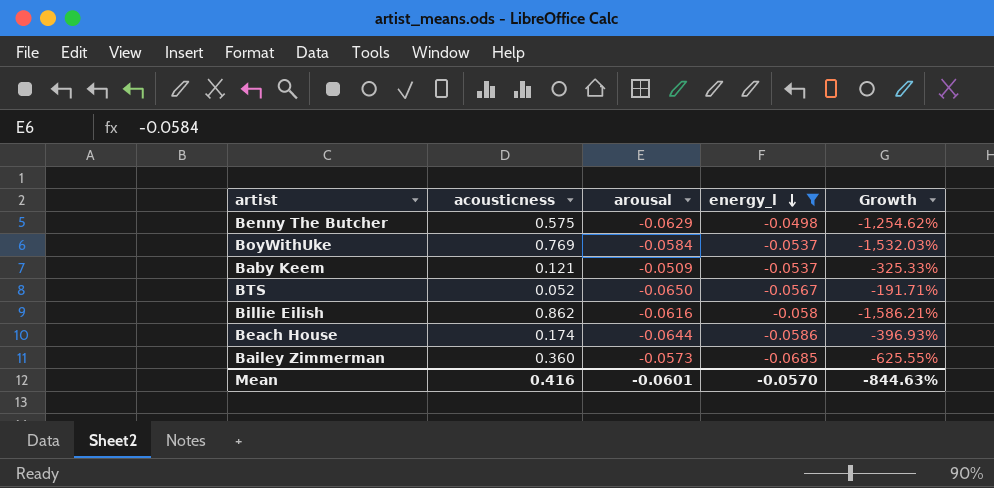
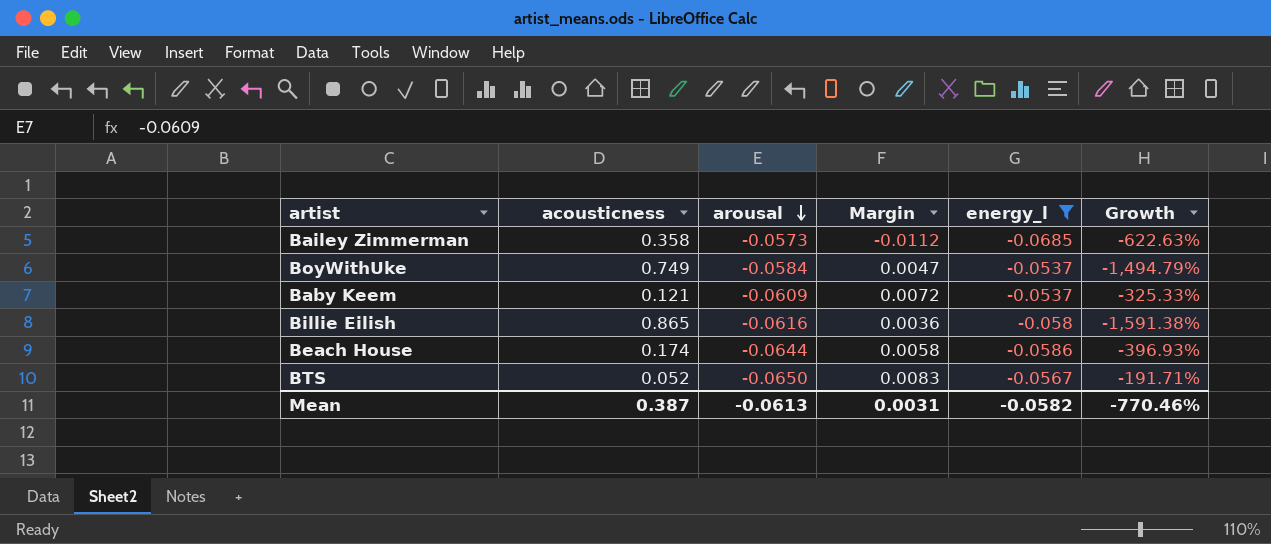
row order: energy_l descending -> arousal descending
column Margin | formula: none -> [energy_l] - [arousal]
row Benny The Butcher: 0.575 | -0.0629 | -0.0498 | -1,254.62% -> none
Bailey Zimmerman | acousticness: 0.360 -> 0.358
Bailey Zimmerman | Growth: -625.55% -> -622.63%
BoyWithUke | acousticness: 0.769 -> 0.749
BoyWithUke | Growth: -1,532.03% -> -1,494.79%
Baby Keem | arousal: -0.0509 -> -0.0609
Billie Eilish | acousticness: 0.862 -> 0.865
Billie Eilish | Growth: -1,586.21% -> -1,591.38%
Mean | acousticness: 0.416 -> 0.387
Mean | arousal: -0.0601 -> -0.0613
Mean | energy_l: -0.0570 -> -0.0582
Mean | Growth: -844.63% -> -770.46%

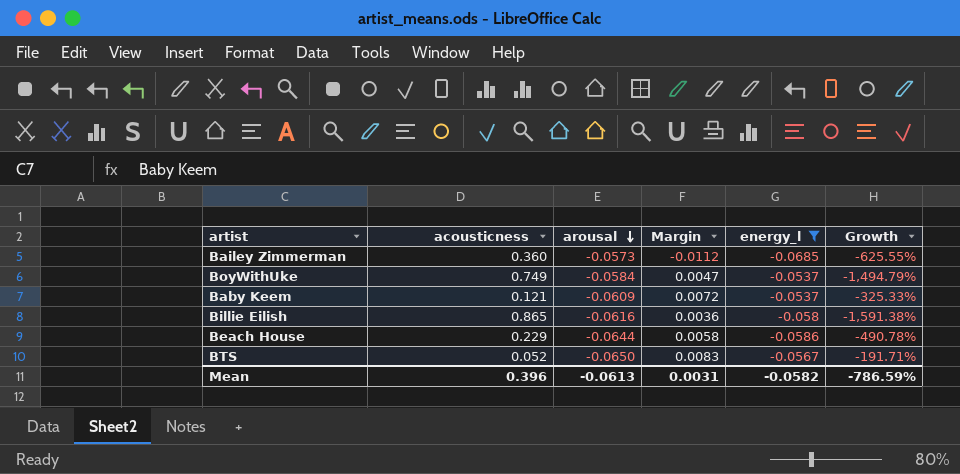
Bailey Zimmerman | acousticness: 0.358 -> 0.360
Bailey Zimmerman | Growth: -622.63% -> -625.55%
Beach House | acousticness: 0.174 -> 0.229
Beach House | Growth: -396.93% -> -490.78%
Mean | acousticness: 0.387 -> 0.396
Mean | Growth: -770.46% -> -786.59%

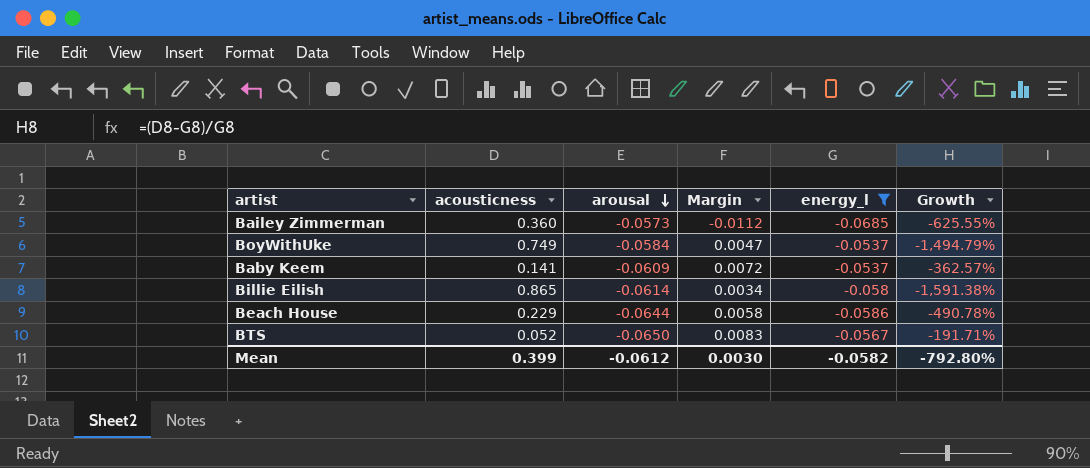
Baby Keem | acousticness: 0.121 -> 0.141
Baby Keem | Growth: -325.33% -> -362.57%
Billie Eilish | arousal: -0.0616 -> -0.0614
Billie Eilish | Margin: 0.0036 -> 0.0034
Mean | acousticness: 0.396 -> 0.399
Mean | arousal: -0.0613 -> -0.0612
Mean | Margin: 0.0031 -> 0.0030
Mean | Growth: -786.59% -> -792.80%

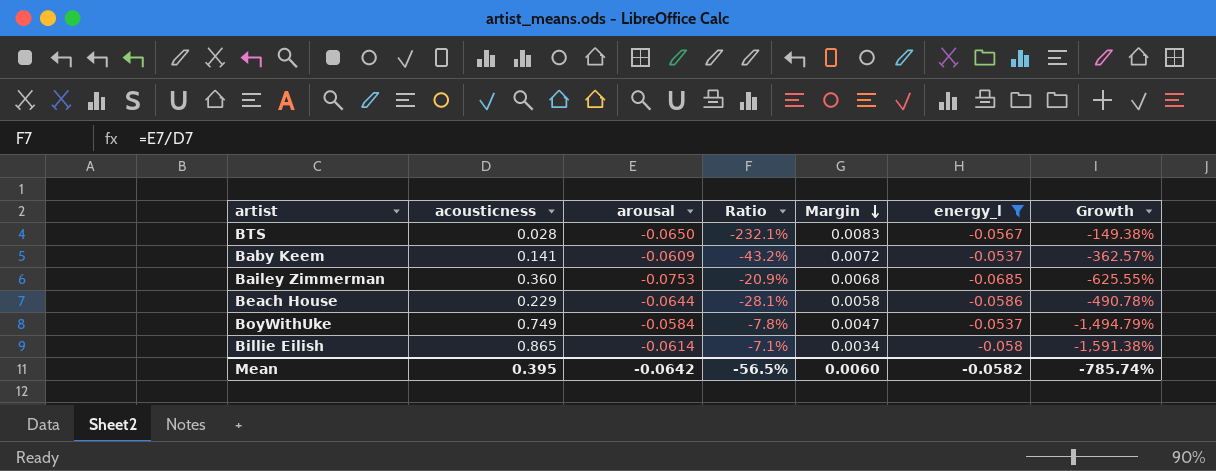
row order: arousal descending -> Margin descending
column Ratio | formula: none -> [arousal] / [acousticness]
BTS | acousticness: 0.052 -> 0.028
BTS | Growth: -191.71% -> -149.38%
Bailey Zimmerman | arousal: -0.0573 -> -0.0753
Bailey Zimmerman | Margin: -0.0112 -> 0.0068
Mean | acousticness: 0.399 -> 0.395
Mean | arousal: -0.0612 -> -0.0642
Mean | Margin: 0.0030 -> 0.0060
Mean | Growth: -792.80% -> -785.74%

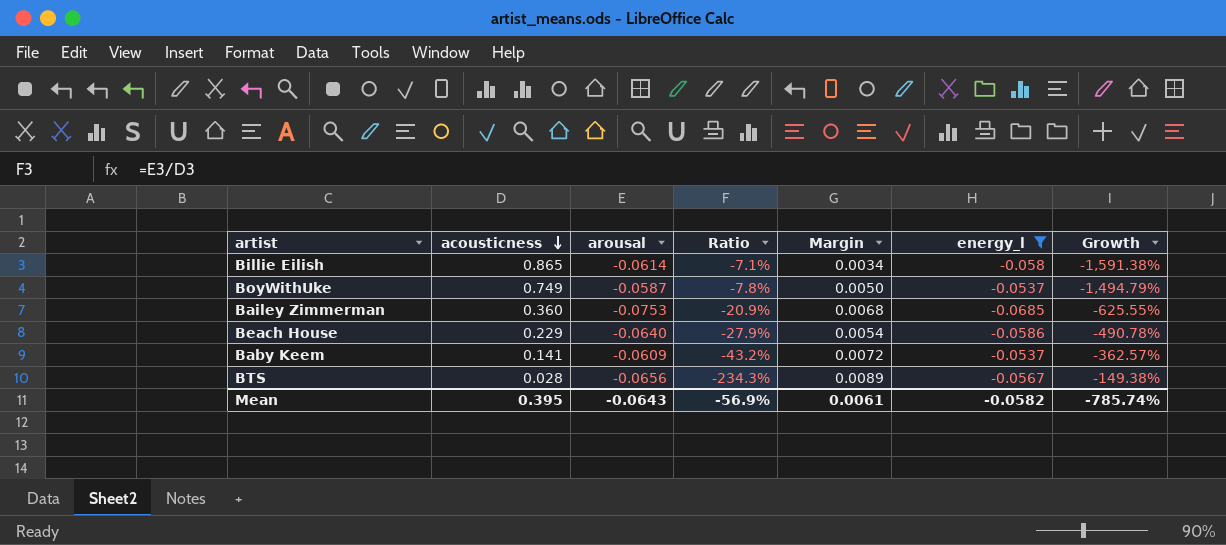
row order: Margin descending -> acousticness descending
BoyWithUke | arousal: -0.0584 -> -0.0587
BoyWithUke | Margin: 0.0047 -> 0.0050
Beach House | arousal: -0.0644 -> -0.0640
Beach House | Ratio: -28.1% -> -27.9%
Beach House | Margin: 0.0058 -> 0.0054
BTS | arousal: -0.0650 -> -0.0656
BTS | Ratio: -232.1% -> -234.3%
BTS | Margin: 0.0083 -> 0.0089
Mean | arousal: -0.0642 -> -0.0643
Mean | Ratio: -56.5% -> -56.9%
Mean | Margin: 0.0060 -> 0.0061

